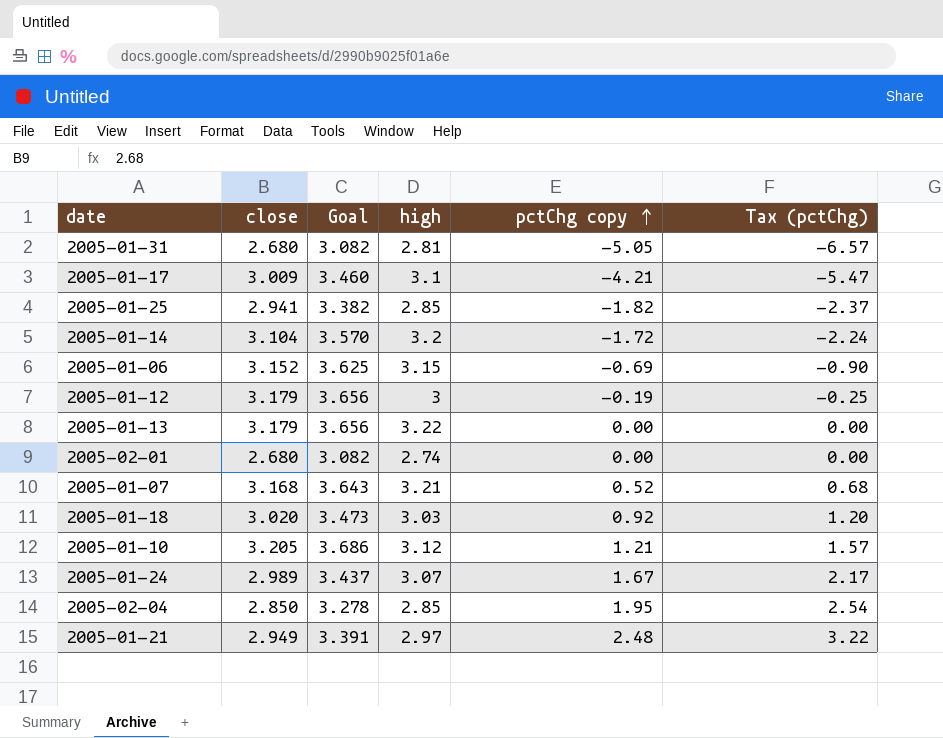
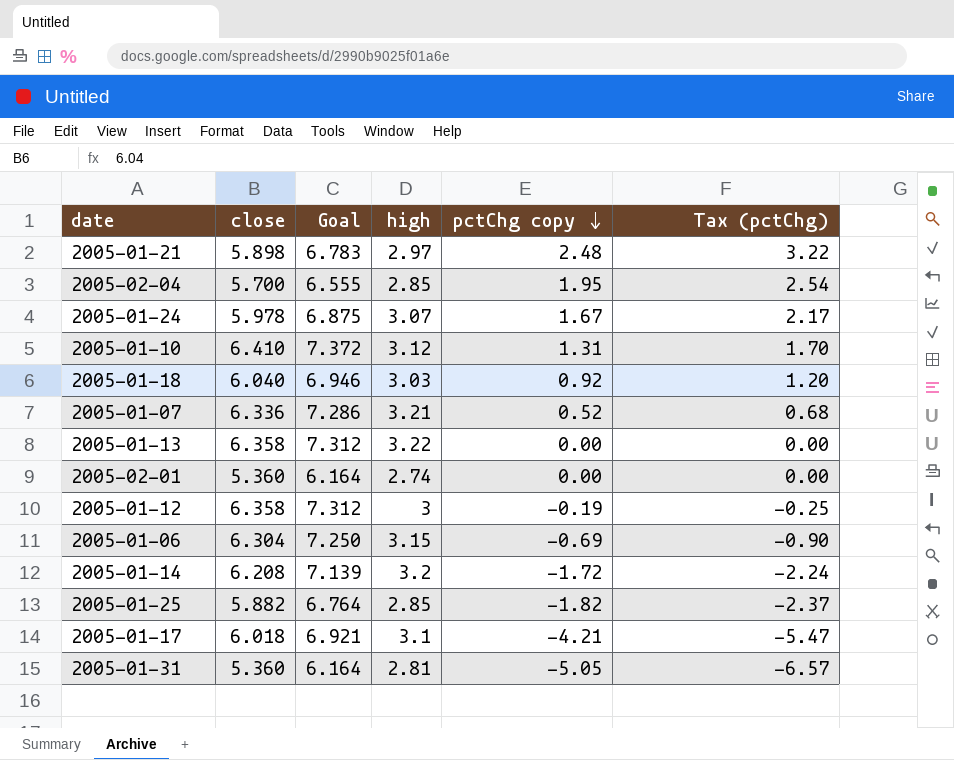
row order: pctChg copy ascending -> pctChg copy descending
2005-01-21 | close: 2.949 -> 5.898
2005-01-21 | Goal: 3.391 -> 6.783
2005-02-04 | close: 2.850 -> 5.700
2005-02-04 | Goal: 3.278 -> 6.555
2005-01-24 | close: 2.989 -> 5.978
2005-01-24 | Goal: 3.437 -> 6.875
2005-01-10 | close: 3.205 -> 6.410
2005-01-10 | Goal: 3.686 -> 7.372
2005-01-10 | pctChg copy: 1.21 -> 1.31
2005-01-10 | Tax (pctChg): 1.57 -> 1.70
2005-01-18 | close: 3.020 -> 6.040
2005-01-18 | Goal: 3.473 -> 6.946
2005-01-07 | close: 3.168 -> 6.336
2005-01-07 | Goal: 3.643 -> 7.286
2005-01-13 | close: 3.179 -> 6.358
2005-01-13 | Goal: 3.656 -> 7.312
2005-02-01 | close: 2.680 -> 5.360
2005-02-01 | Goal: 3.082 -> 6.164
2005-01-12 | close: 3.179 -> 6.358
2005-01-12 | Goal: 3.656 -> 7.312
2005-01-06 | close: 3.152 -> 6.304
2005-01-06 | Goal: 3.625 -> 7.250
2005-01-14 | close: 3.104 -> 6.208
2005-01-14 | Goal: 3.570 -> 7.139
2005-01-25 | close: 2.941 -> 5.882
2005-01-25 | Goal: 3.382 -> 6.764
2005-01-17 | close: 3.009 -> 6.018
2005-01-17 | Goal: 3.460 -> 6.921
2005-01-31 | close: 2.680 -> 5.360
2005-01-31 | Goal: 3.082 -> 6.164

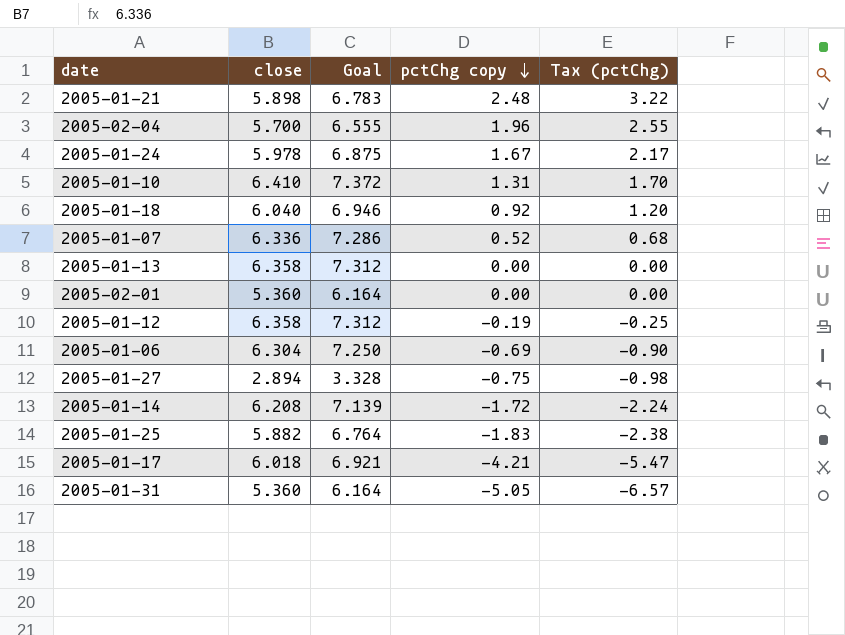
column high | position: 4 -> none
2005-02-04 | pctChg copy: 1.95 -> 1.96
2005-02-04 | Tax (pctChg): 2.54 -> 2.55
row 2005-01-27: none -> 2.894 | 3.328 | -0.75 | -0.98
2005-01-25 | pctChg copy: -1.82 -> -1.83
2005-01-25 | Tax (pctChg): -2.37 -> -2.38

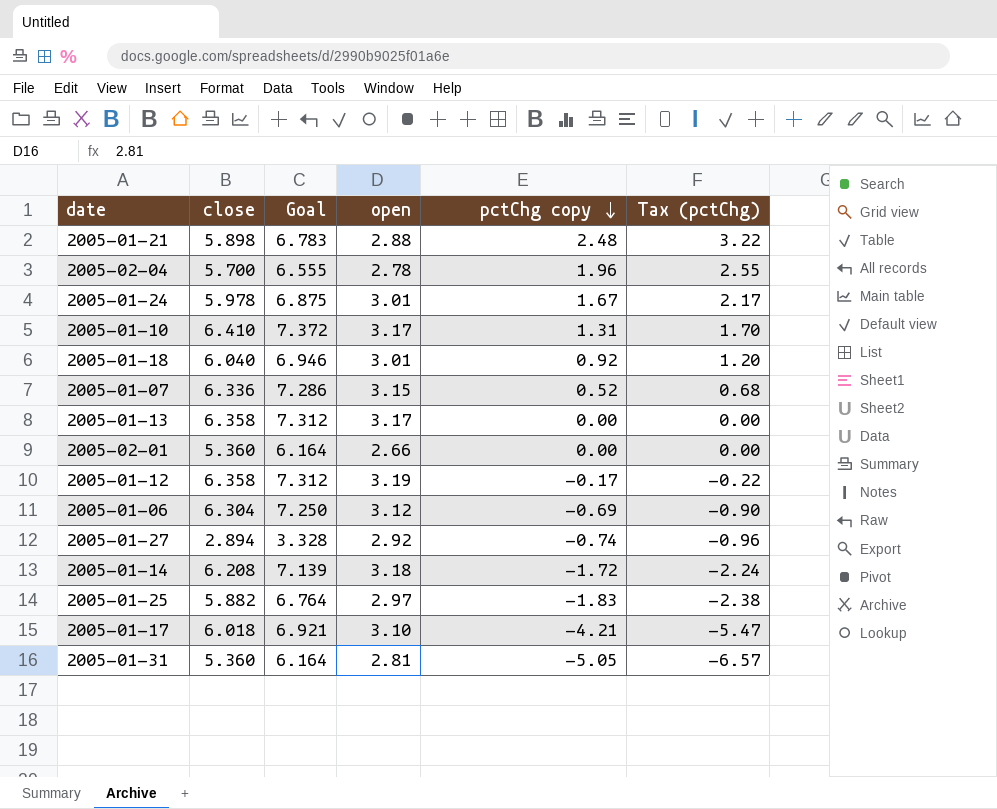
column open | position: none -> 4
2005-01-12 | pctChg copy: -0.19 -> -0.17
2005-01-12 | Tax (pctChg): -0.25 -> -0.22
2005-01-27 | pctChg copy: -0.75 -> -0.74
2005-01-27 | Tax (pctChg): -0.98 -> -0.96

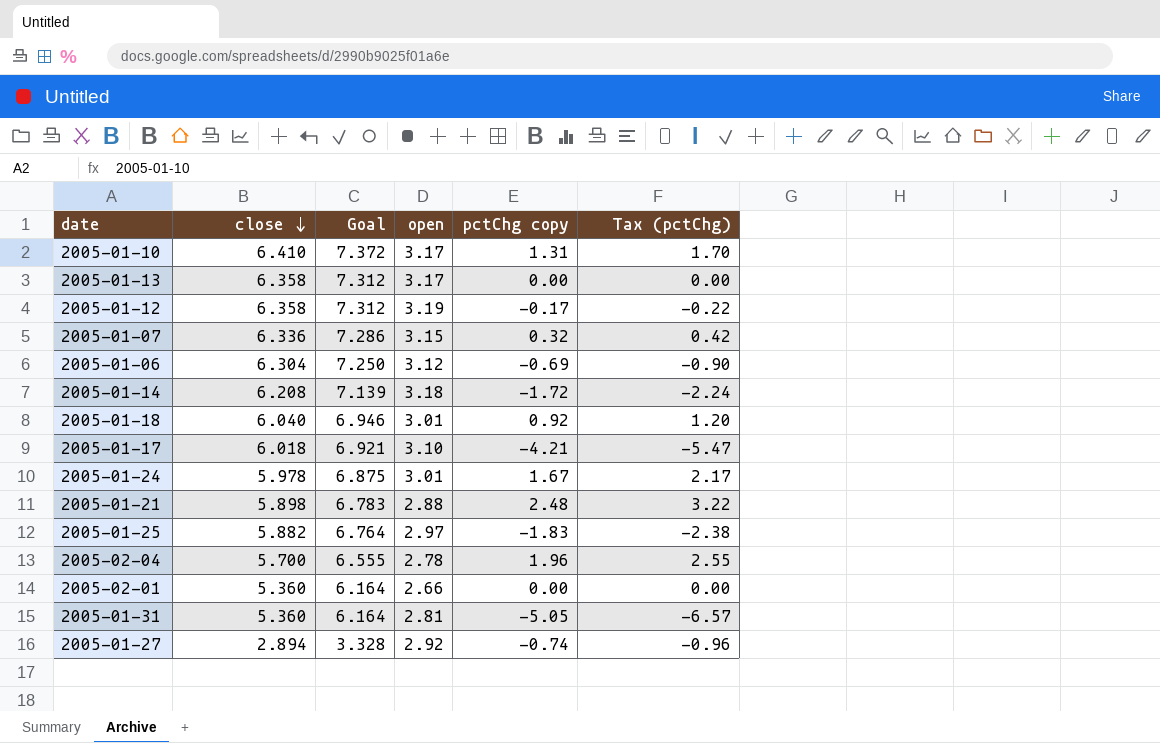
row order: pctChg copy descending -> close descending
2005-01-07 | pctChg copy: 0.52 -> 0.32
2005-01-07 | Tax (pctChg): 0.68 -> 0.42

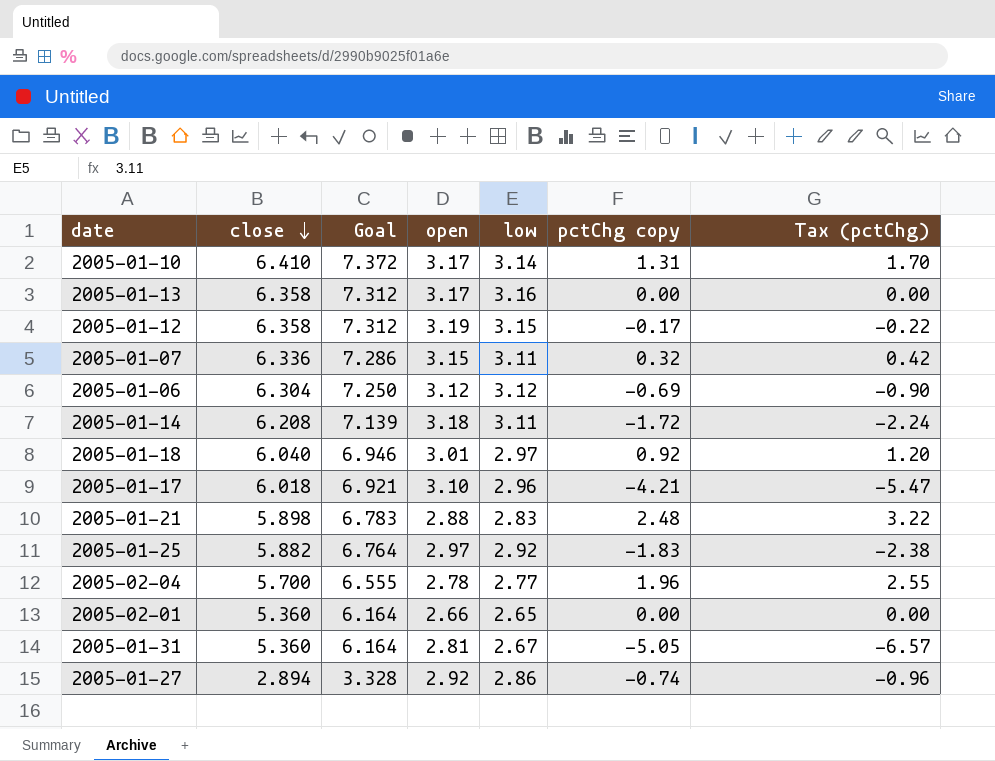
column low | position: none -> 5
row 2005-01-24: 5.978 | 6.875 | 3.01 | 1.67 | 2.17 -> none

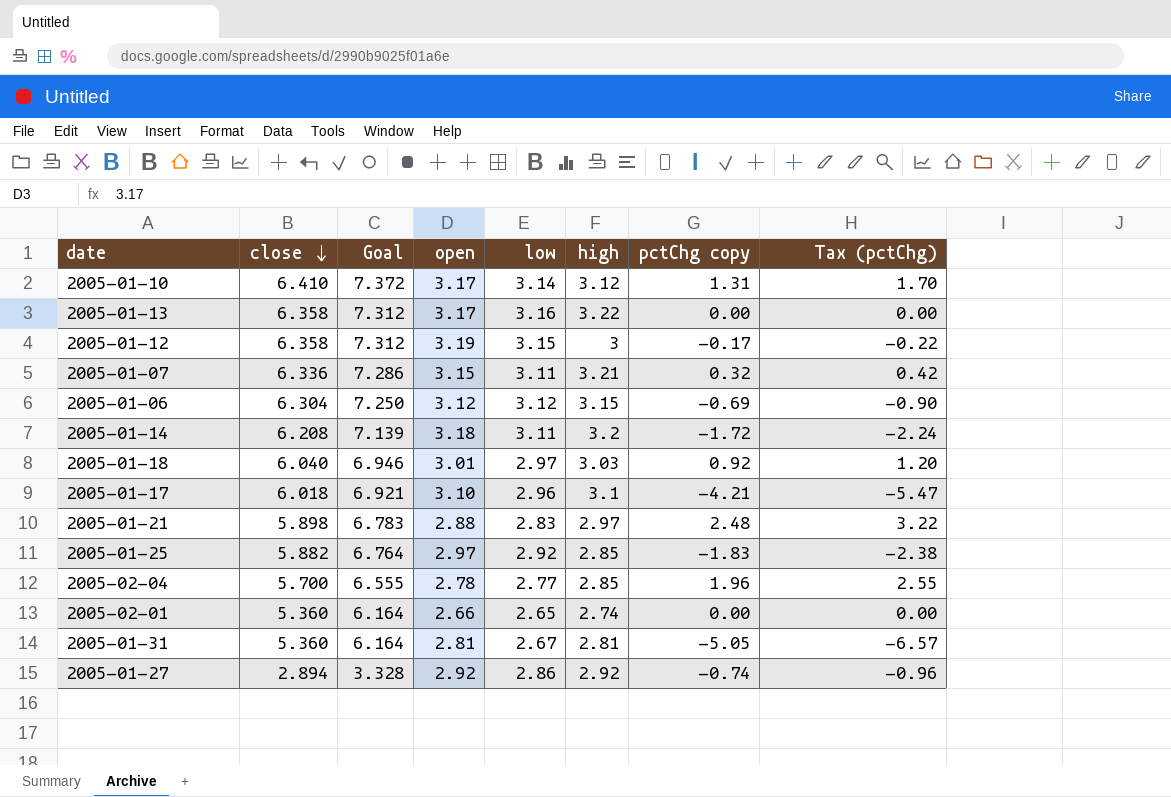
column high | position: none -> 6

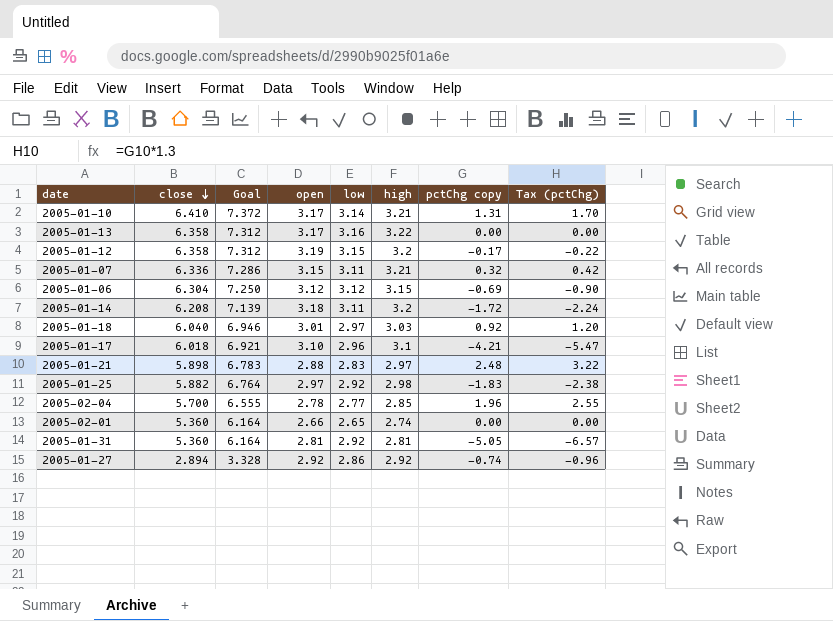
2005-01-10 | high: 3.12 -> 3.21
2005-01-12 | high: 3 -> 3.2
2005-01-25 | high: 2.85 -> 2.98
2005-01-31 | low: 2.67 -> 2.92

